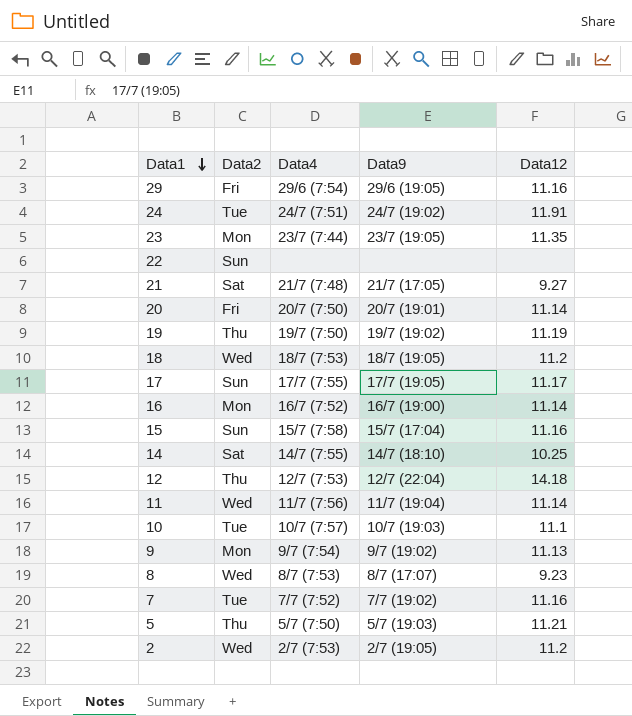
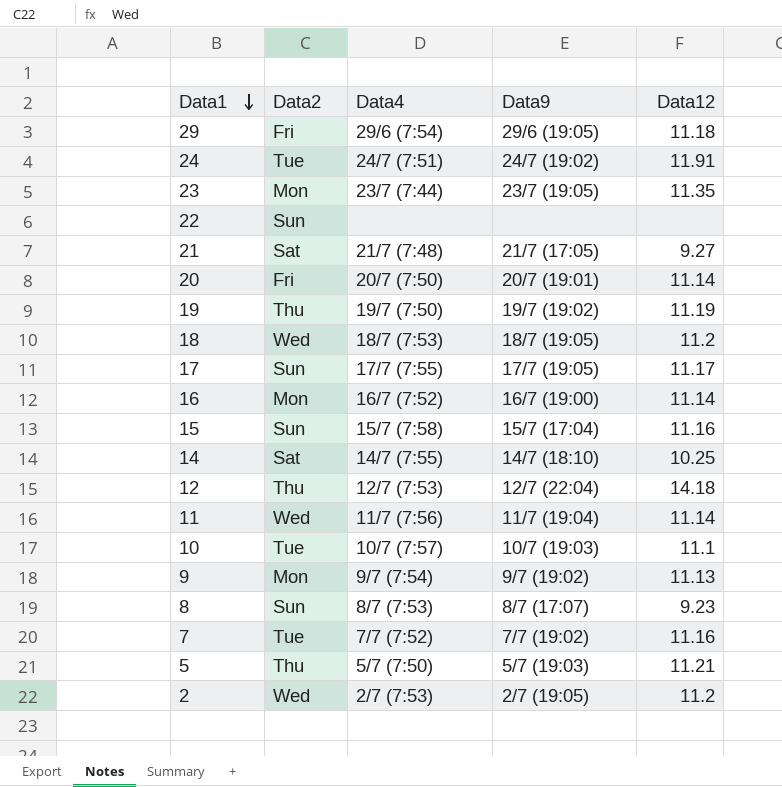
29 | Data12: 11.16 -> 11.18
8 | Data2: Wed -> Sun

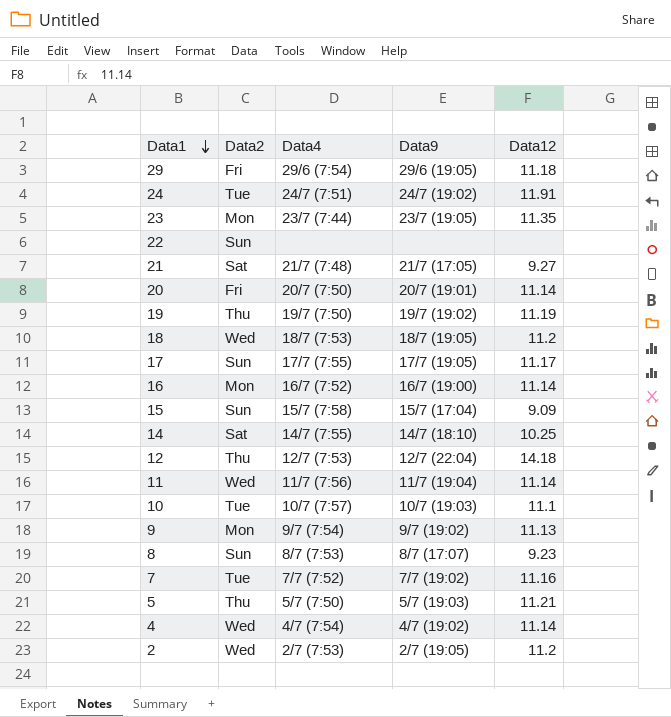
15 | Data12: 11.16 -> 9.09
row 4: none -> Wed | 4/7 (7:54) | 4/7 (19:02) | 11.14

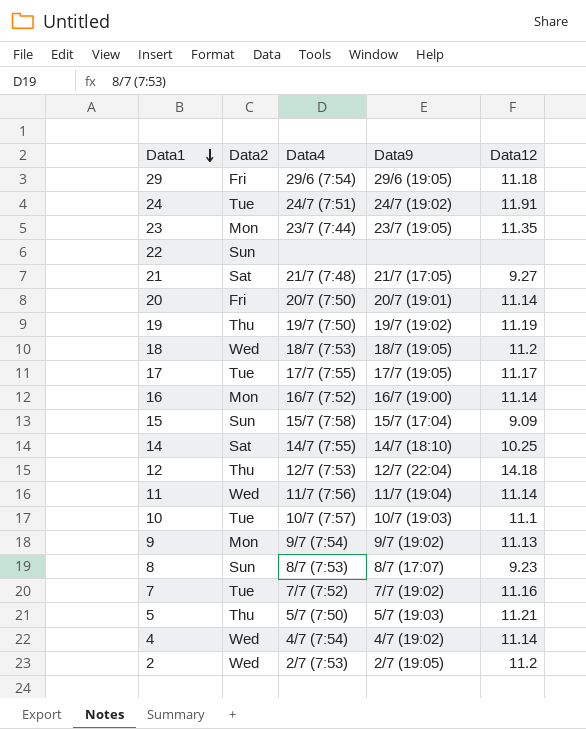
17 | Data2: Sun -> Tue

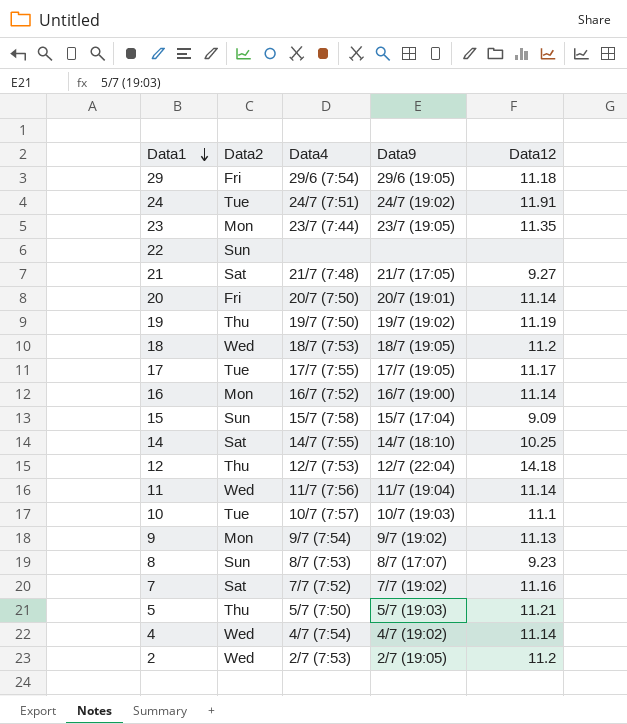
7 | Data2: Tue -> Sat

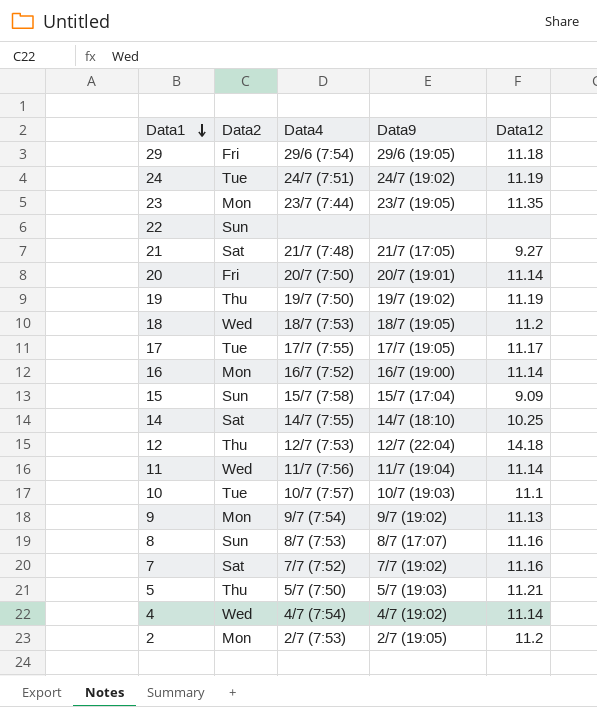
24 | Data12: 11.91 -> 11.19
8 | Data12: 9.23 -> 11.16
2 | Data2: Wed -> Mon

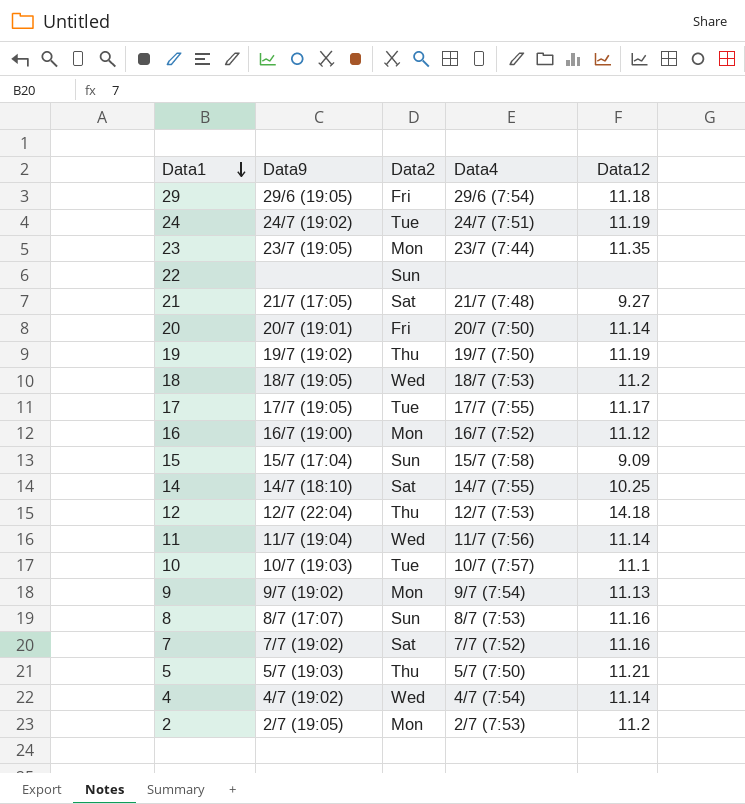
column Data9 | position: 4 -> 2
16 | Data12: 11.14 -> 11.12

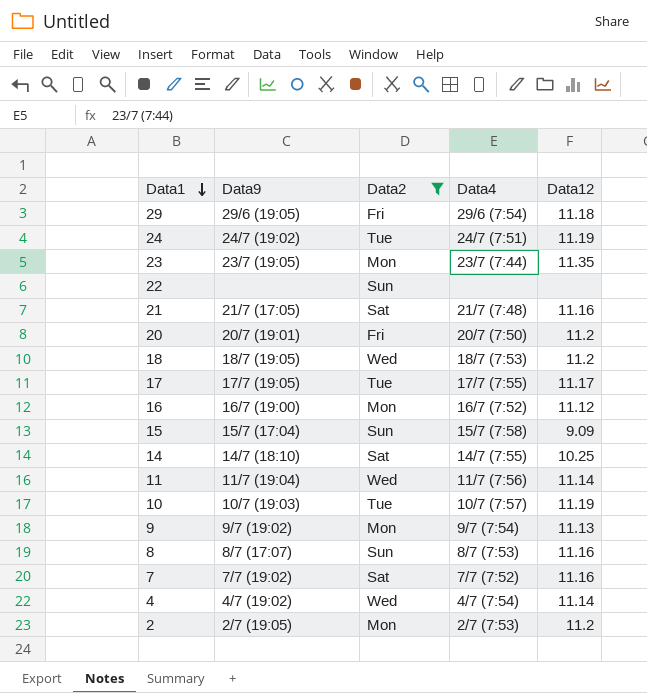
filter: none -> Data2 != Thu
21 | Data12: 9.27 -> 11.16
20 | Data12: 11.14 -> 11.2
10 | Data12: 11.1 -> 11.19

